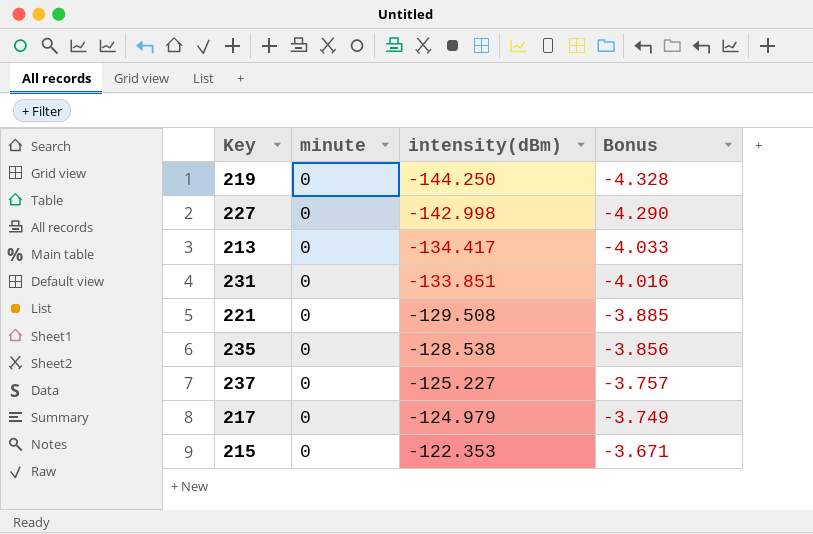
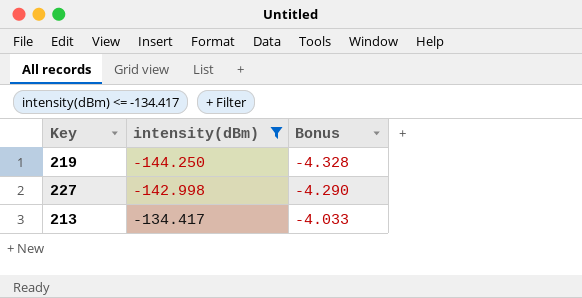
filter: none -> intensity(dBm) <= -134.417
column minute | position: 2 -> none

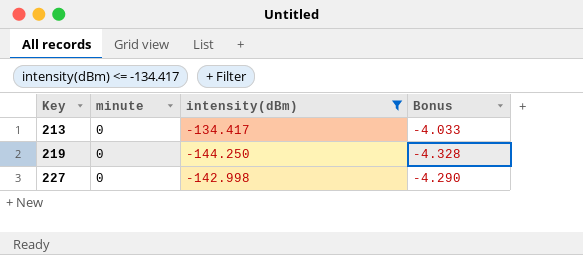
row order: intensity(dBm) ascending -> Key ascending
column minute | position: none -> 2

